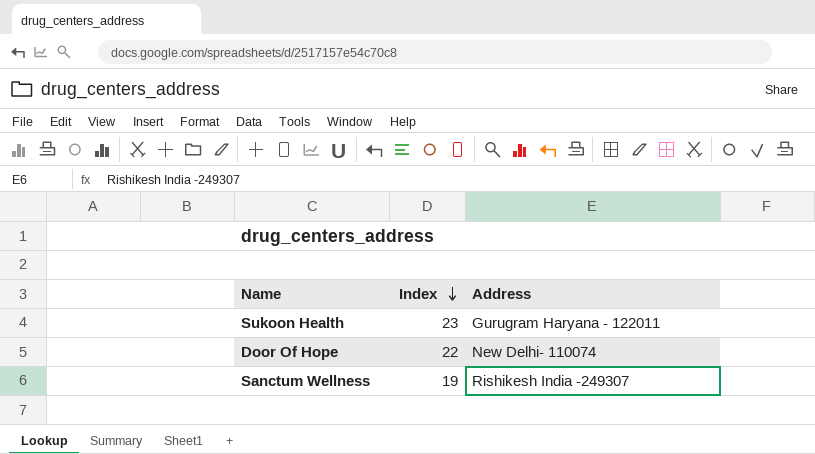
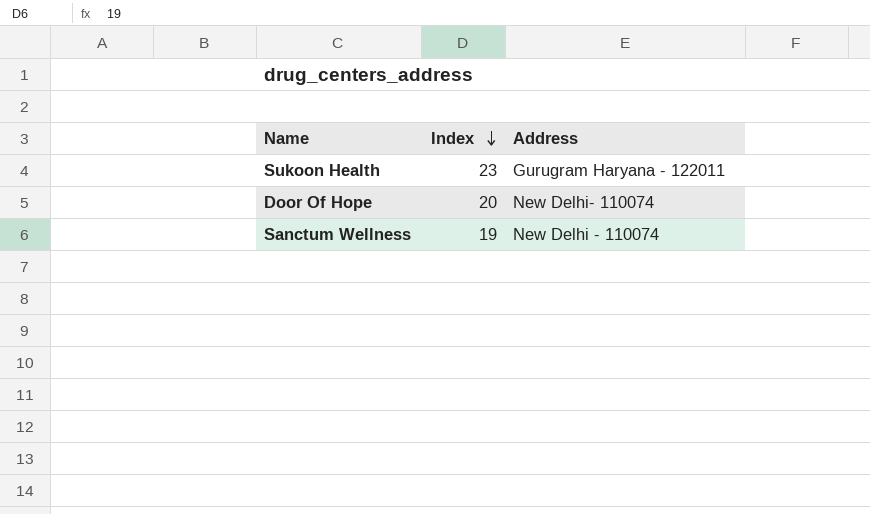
Door Of Hope | Index: 22 -> 20
Sanctum Wellness | Address: Rishikesh India -249307 -> New Delhi - 110074

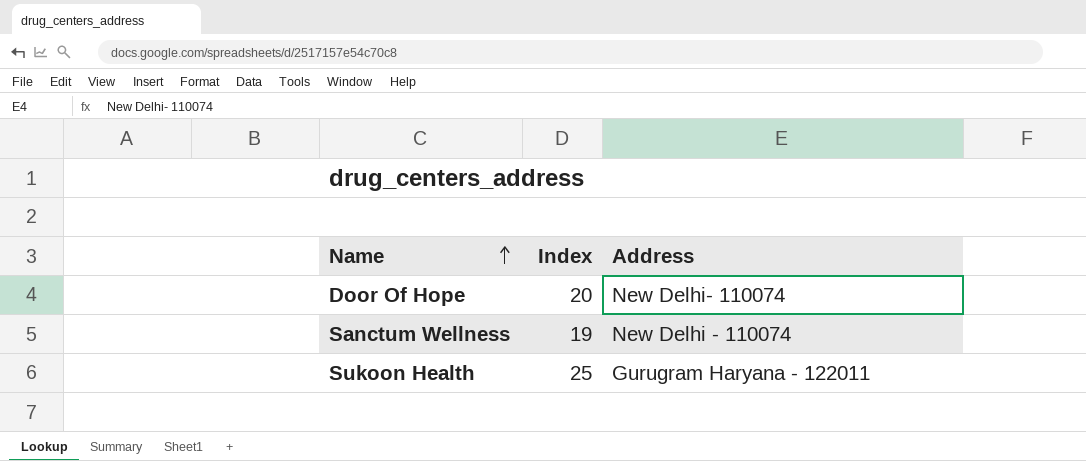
row order: Index descending -> Name ascending
Sukoon Health | Index: 23 -> 25

